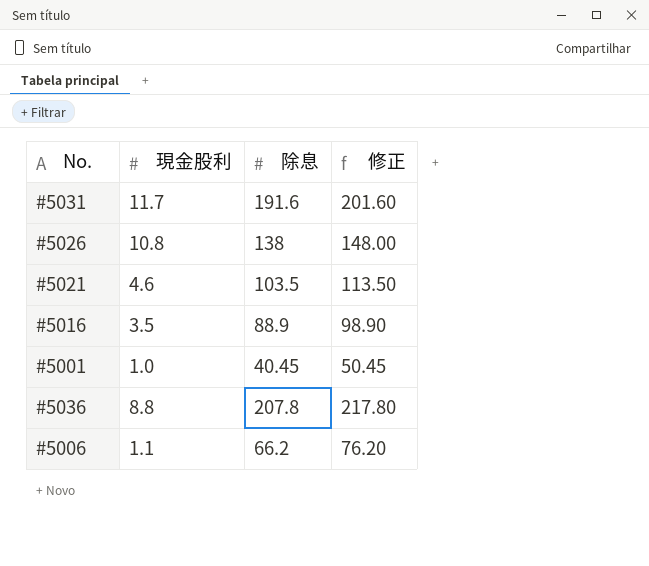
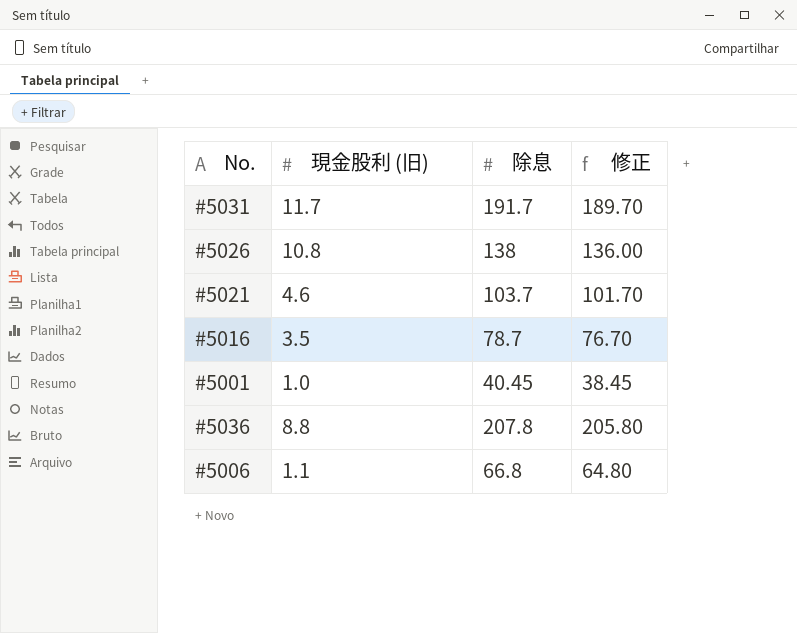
column name: 現金股利 -> 現金股利 (旧)
column 修正 | formula: [除息] + 10 -> [除息] - 2
#5031 | 除息: 191.6 -> 191.7
#5021 | 除息: 103.5 -> 103.7
#5016 | 除息: 88.9 -> 78.7
#5006 | 除息: 66.2 -> 66.8

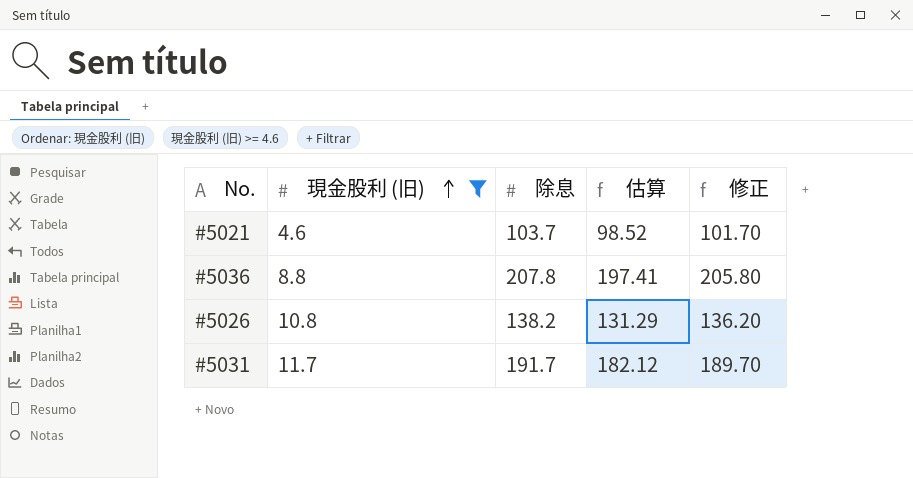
filter: none -> 現金股利 (旧) >= 4.6
row order: none -> 現金股利 (旧) ascending
column 估算 | formula: none -> [除息] * 0.95
#5026 | 除息: 138 -> 138.2
#5026 | 修正: 136.00 -> 136.20

